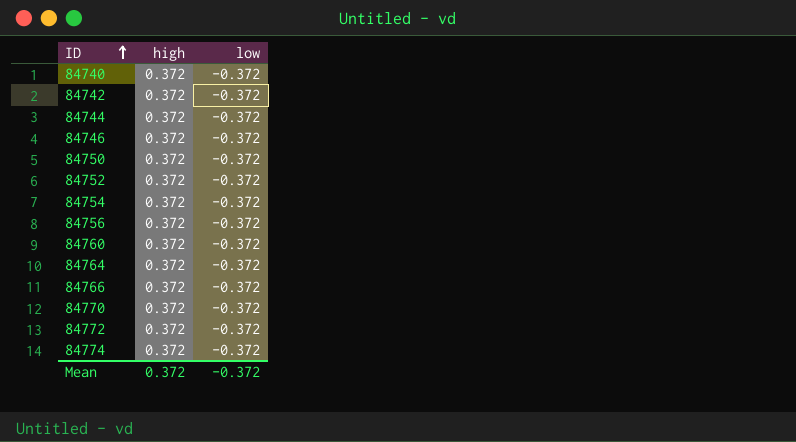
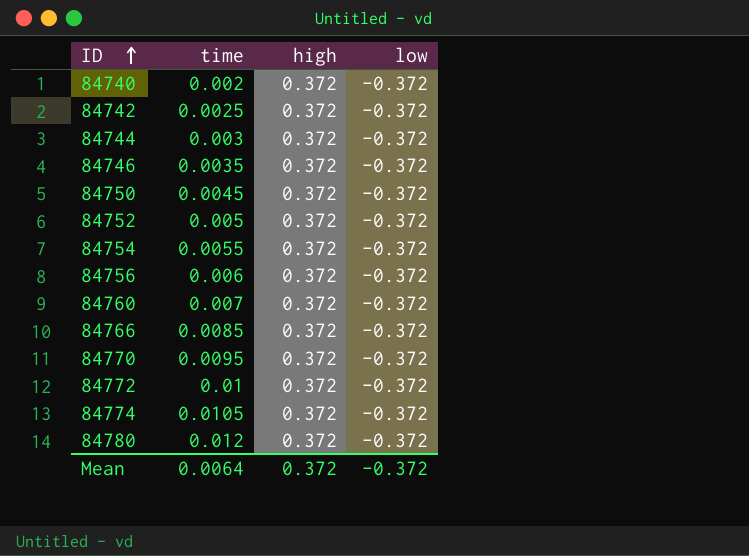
column time | position: none -> 2
row 84764: 0.372 | -0.372 -> none
row 84780: none -> 0.012 | 0.372 | -0.372

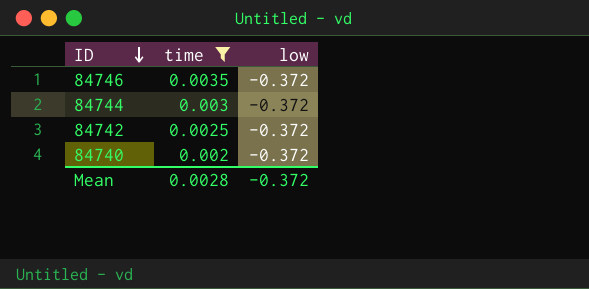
filter: none -> time <= 0.0035
row order: ID ascending -> ID descending
column high | position: 3 -> none
Mean | time: 0.0064 -> 0.0028

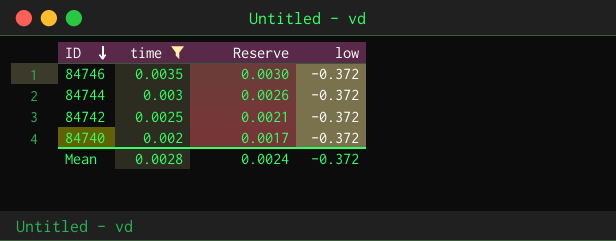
column Reserve | formula: none -> [time] * 0.85

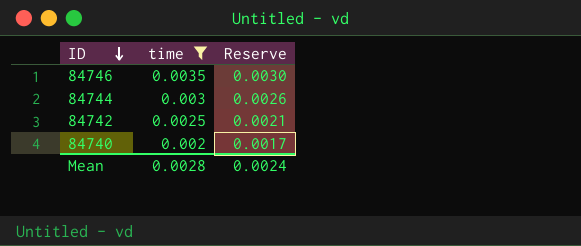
column low | position: 4 -> none

